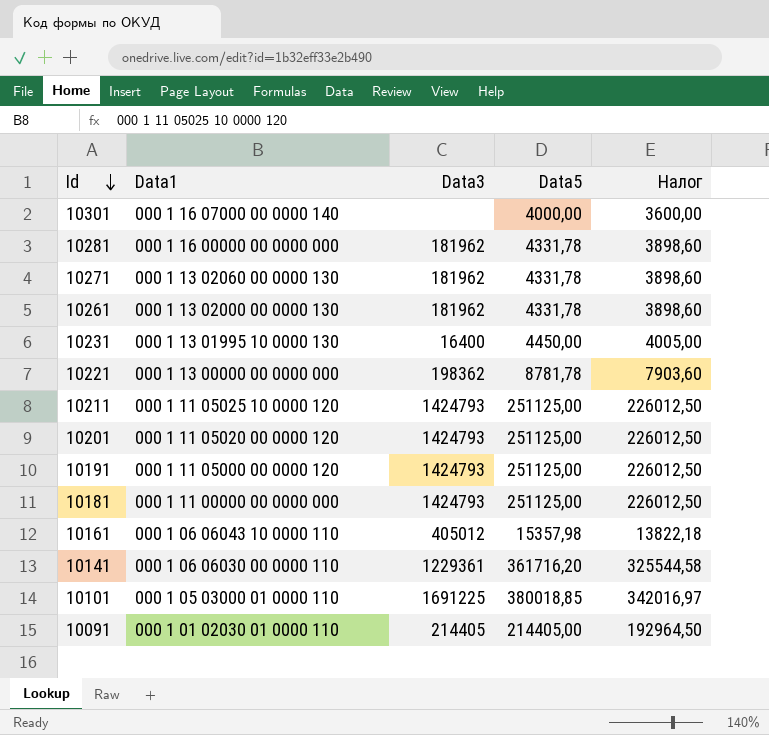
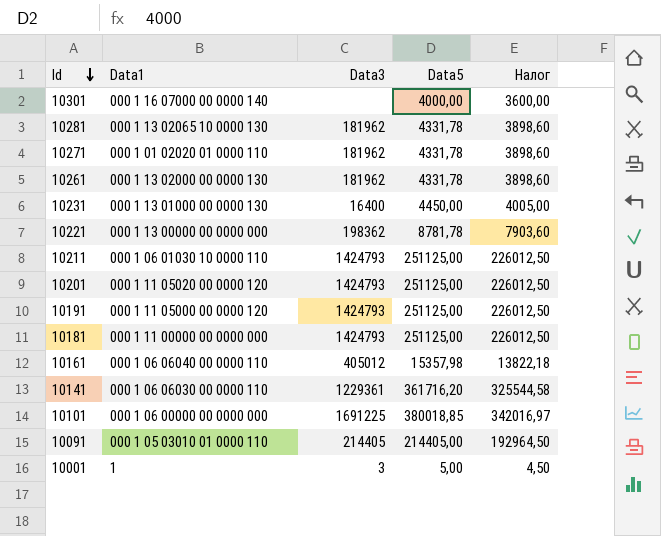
10281 | Data1: 000 1 16 00000 00 0000 000 -> 000 1 13 02065 10 0000 130
10271 | Data1: 000 1 13 02060 00 0000 130 -> 000 1 01 02020 01 0000 110
10231 | Data1: 000 1 13 01995 10 0000 130 -> 000 1 13 01000 00 0000 130
10211 | Data1: 000 1 11 05025 10 0000 120 -> 000 1 06 01030 10 0000 110
10161 | Data1: 000 1 06 06043 10 0000 110 -> 000 1 06 06040 00 0000 110
10101 | Data1: 000 1 05 03000 01 0000 110 -> 000 1 06 00000 00 0000 000
10091 | Data1: 000 1 01 02030 01 0000 110 -> 000 1 05 03010 01 0000 110
row 10001: none -> 1 | 3 | 5,00 | 4,50

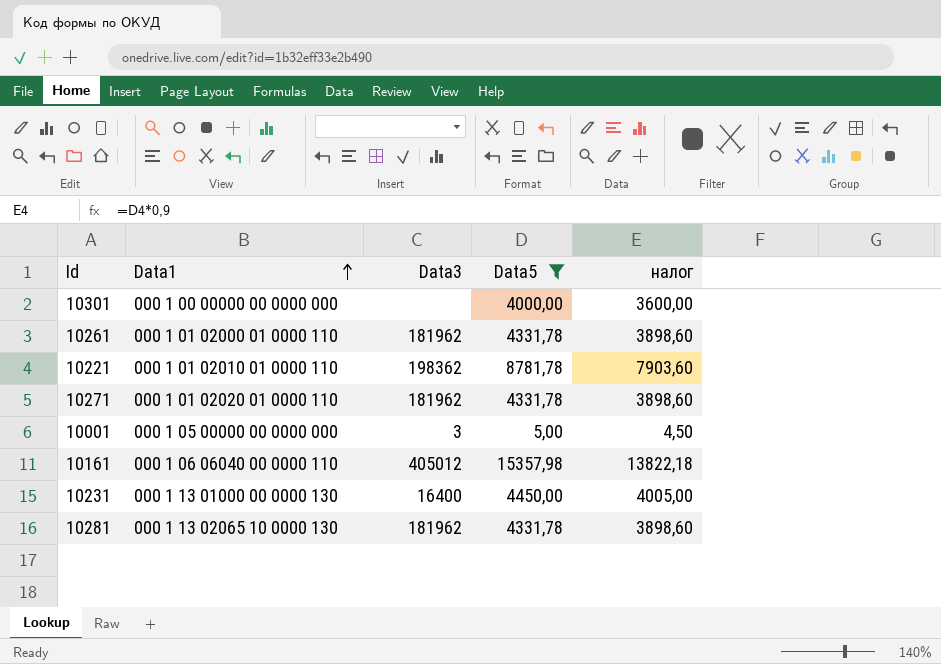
filter: none -> Data5 <= 15357,98
row order: Id descending -> Data1 ascending
column name: Налог -> налог
10301 | Data1: 000 1 16 07000 00 0000 140 -> 000 1 00 00000 00 0000 000
10261 | Data1: 000 1 13 02000 00 0000 130 -> 000 1 01 02000 01 0000 110
10221 | Data1: 000 1 13 00000 00 0000 000 -> 000 1 01 02010 01 0000 110
10001 | Data1: 1 -> 000 1 05 00000 00 0000 000

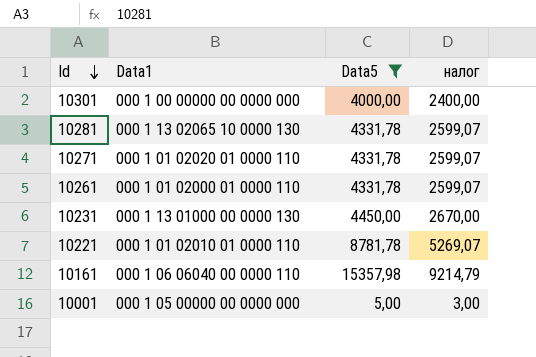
row order: Data1 ascending -> Id descending
column Data3 | position: 3 -> none
column налог | formula: [Data5] * 0,9 -> [Data5] * 0,6

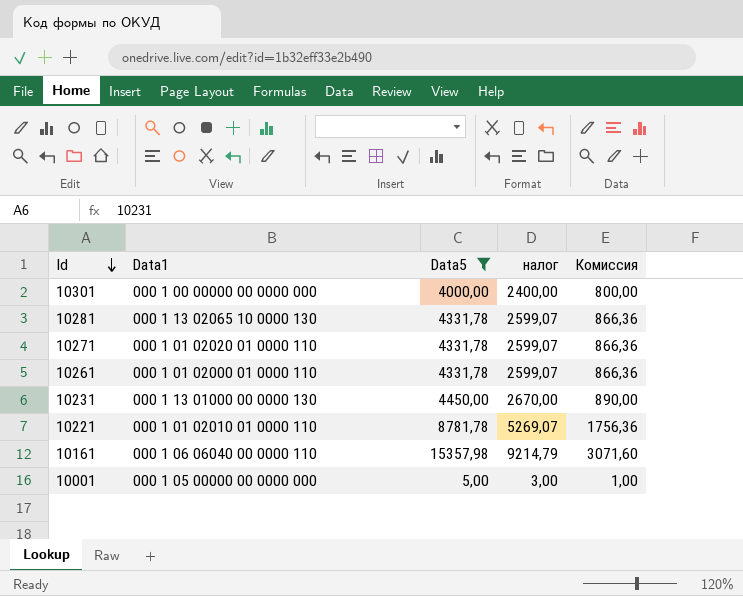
column Комиссия | formula: none -> [Data5] * 0,2

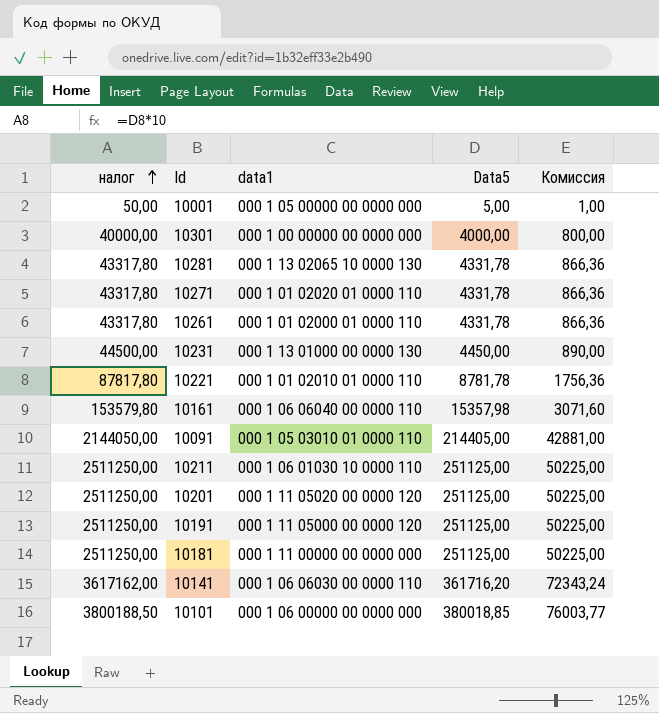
filter: Data5 <= 15357,98 -> none
row order: Id descending -> налог ascending
column налог | formula: [Data5] * 0,6 -> [Data5] * 10
column налог | position: 4 -> 1
column name: Data1 -> data1

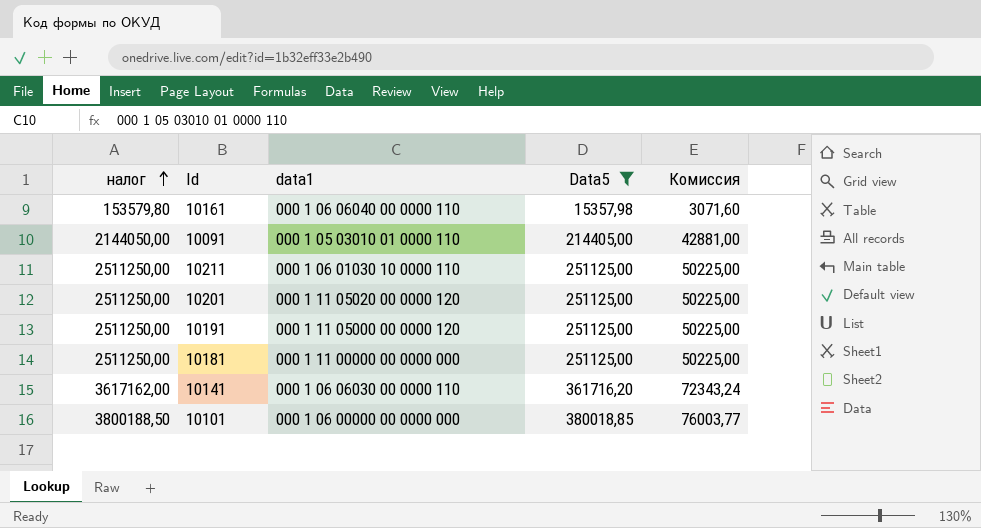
filter: none -> Data5 >= 15357,98

